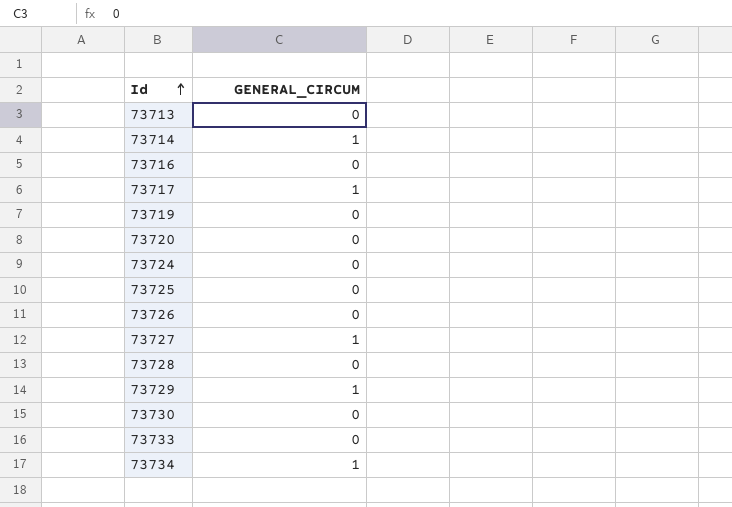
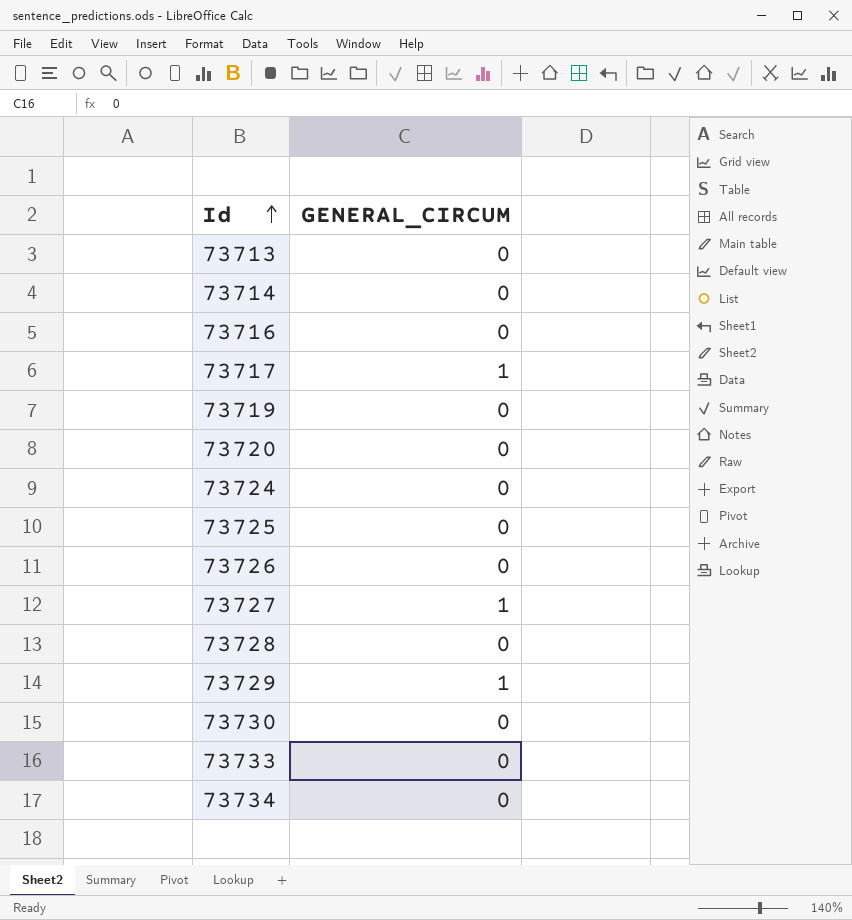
73714 | GENERAL_CIRCUM: 1 -> 0
73734 | GENERAL_CIRCUM: 1 -> 0

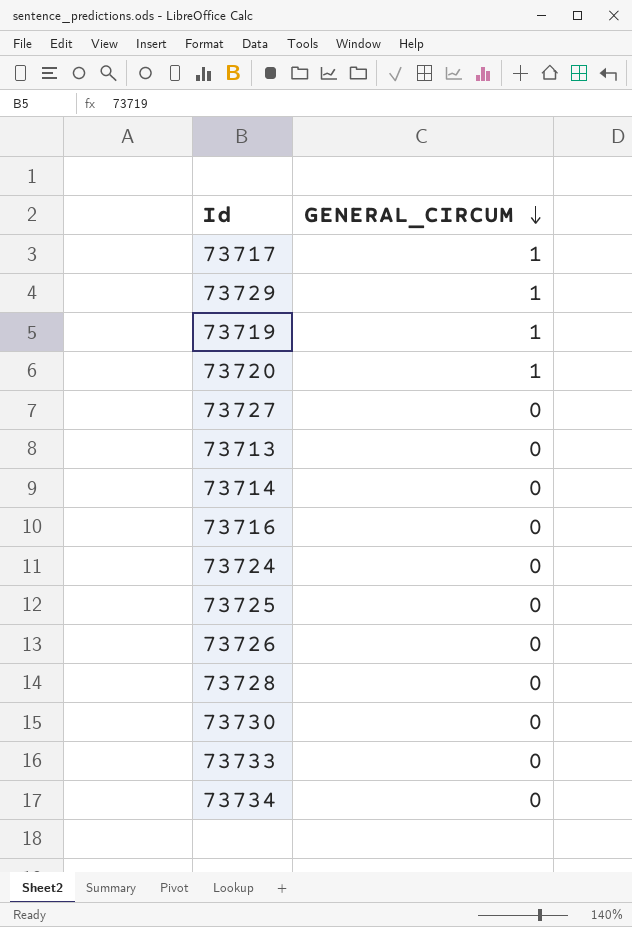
row order: Id ascending -> GENERAL_CIRCUM descending
73719 | GENERAL_CIRCUM: 0 -> 1
73720 | GENERAL_CIRCUM: 0 -> 1
73727 | GENERAL_CIRCUM: 1 -> 0

